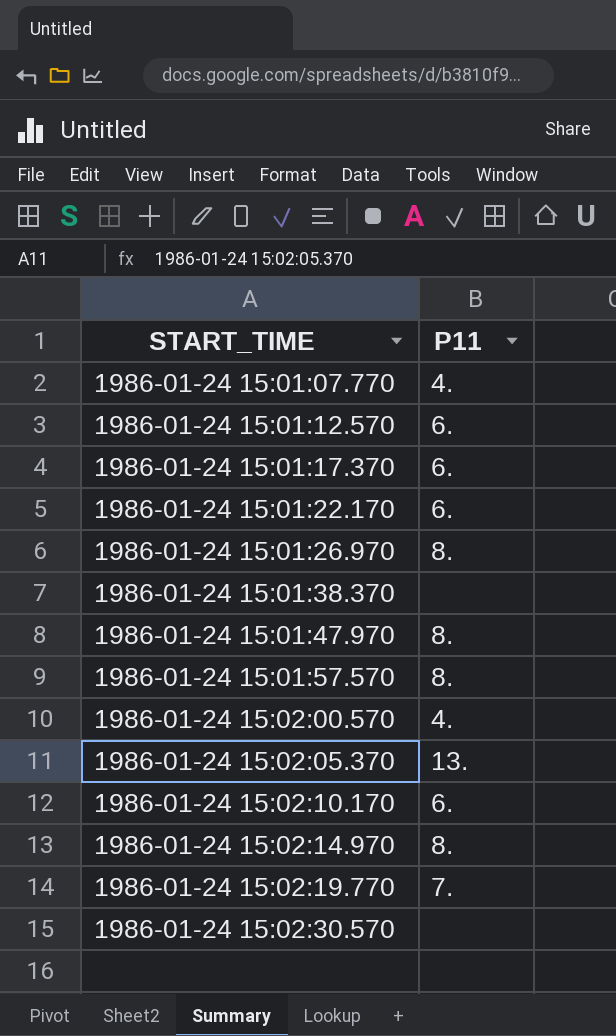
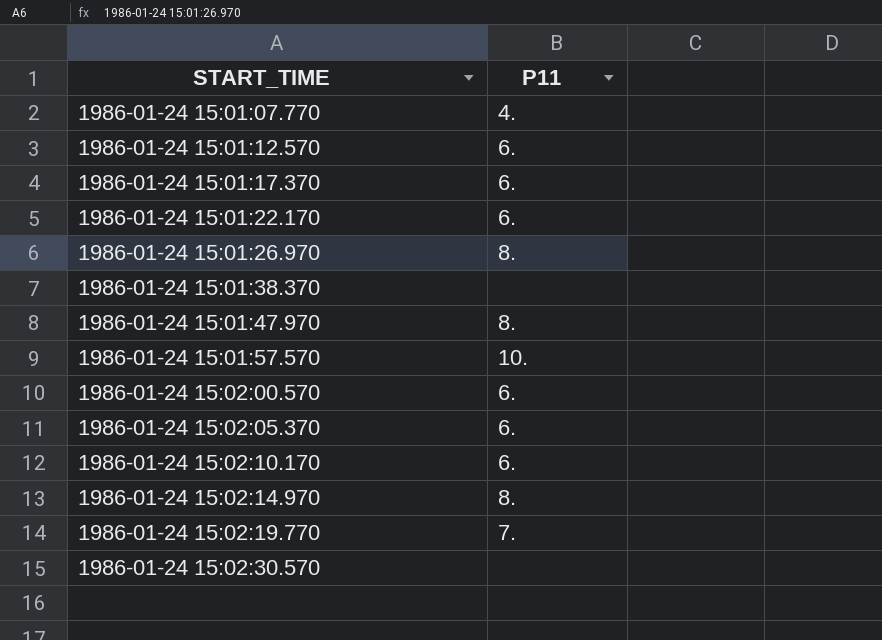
1986-01-24 15:01:57.570 | P11: 8. -> 10.
1986-01-24 15:02:00.570 | P11: 4. -> 6.
1986-01-24 15:02:05.370 | P11: 13. -> 6.

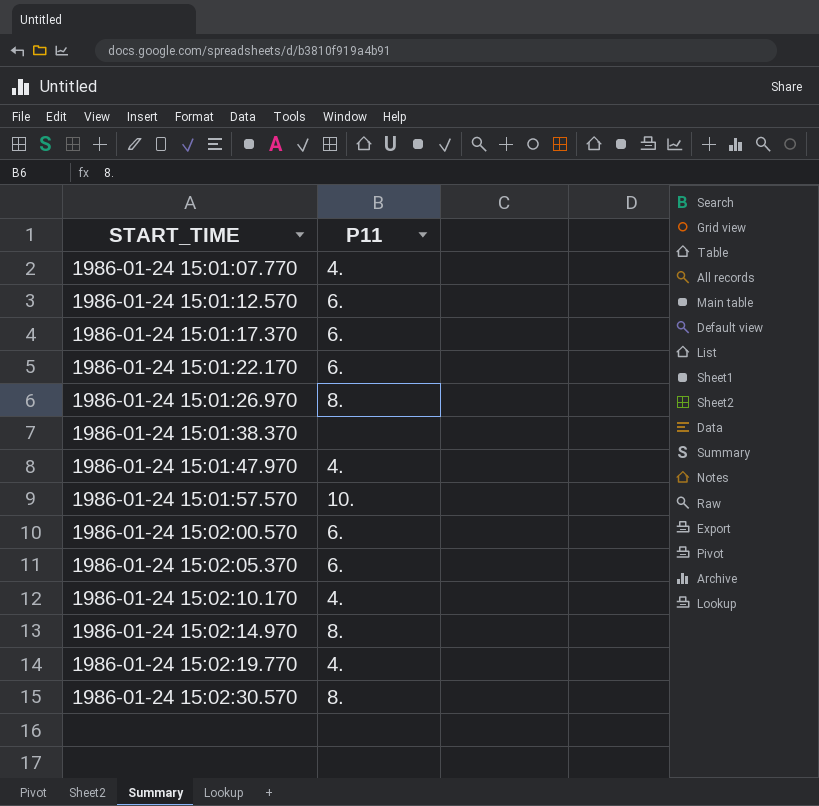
1986-01-24 15:01:47.970 | P11: 8. -> 4.
1986-01-24 15:02:10.170 | P11: 6. -> 4.
1986-01-24 15:02:19.770 | P11: 7. -> 4.
1986-01-24 15:02:30.570 | P11: none -> 8.

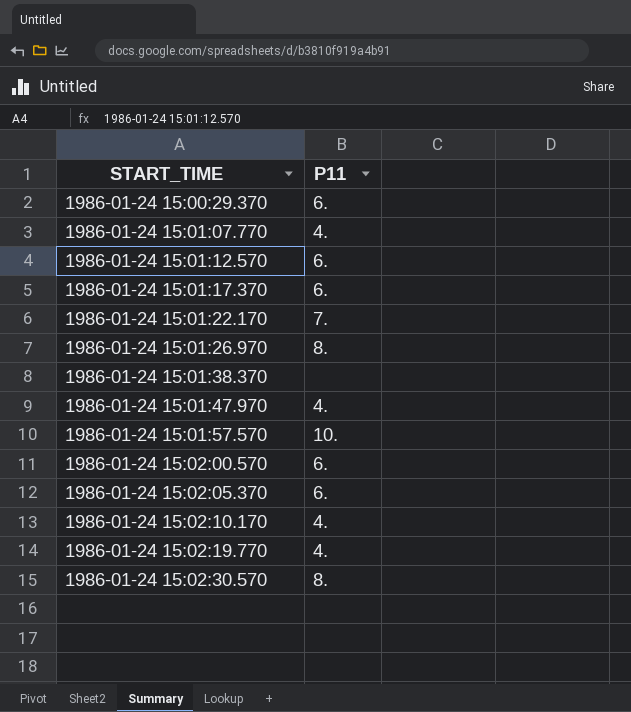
row 1986-01-24 15:02:14.970: 8. -> none
row 1986-01-24 15:00:29.370: none -> 6.
1986-01-24 15:01:22.170 | P11: 6. -> 7.

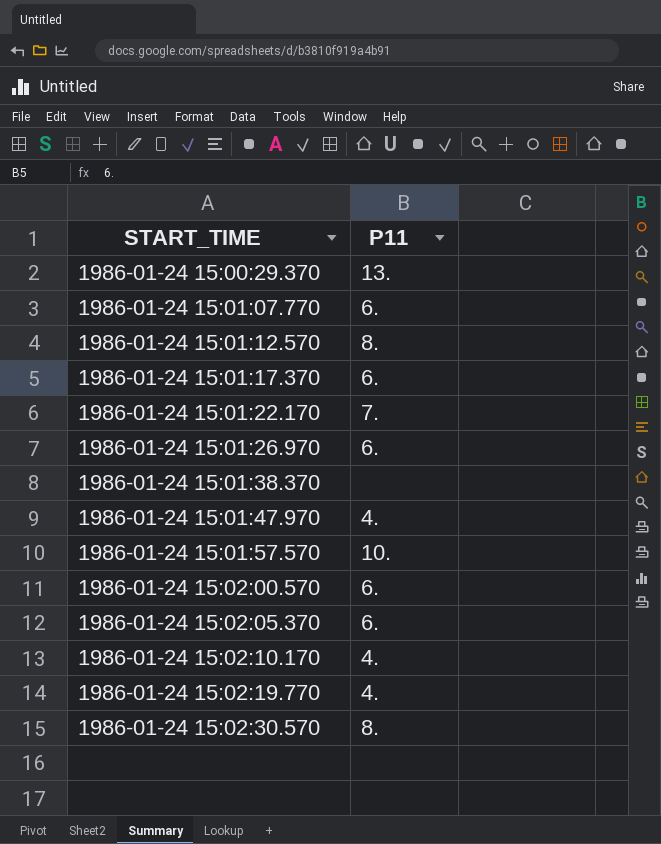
1986-01-24 15:00:29.370 | P11: 6. -> 13.
1986-01-24 15:01:07.770 | P11: 4. -> 6.
1986-01-24 15:01:12.570 | P11: 6. -> 8.
1986-01-24 15:01:26.970 | P11: 8. -> 6.

